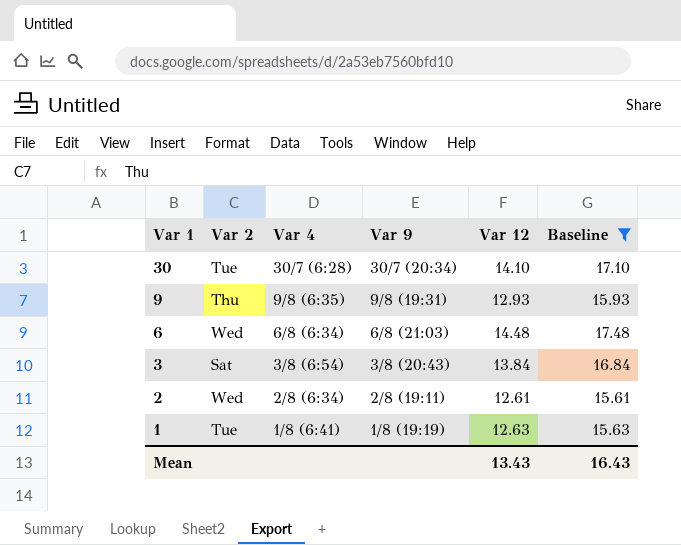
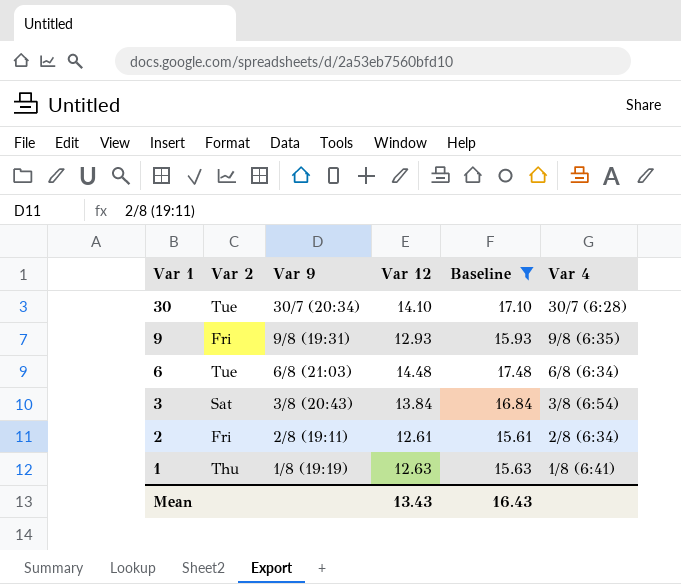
column Var 4 | position: 3 -> 6
9 | Var 2: Thu -> Fri
6 | Var 2: Wed -> Tue
2 | Var 2: Wed -> Fri
1 | Var 2: Tue -> Thu

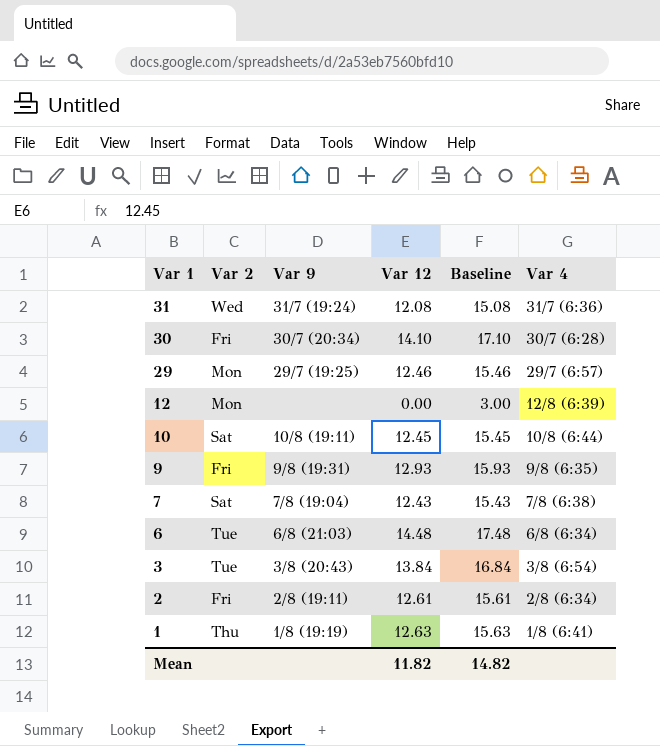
filter: Baseline >= 15.61 -> none
30 | Var 2: Tue -> Fri
3 | Var 2: Sat -> Tue
Mean | Var 12: 13.43 -> 11.82
Mean | Baseline: 16.43 -> 14.82

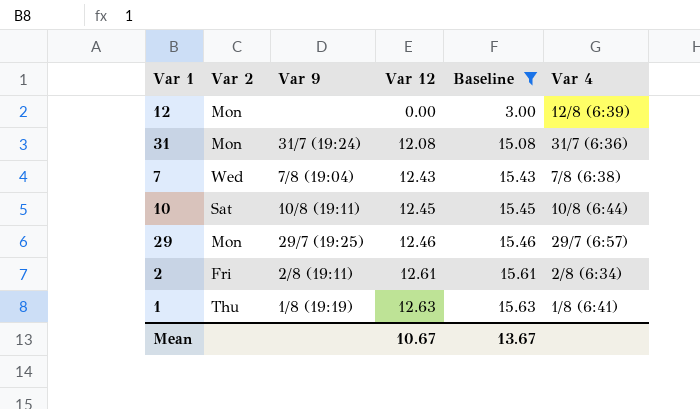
filter: none -> Baseline <= 15.63
row order: Var 1 descending -> Var 12 ascending
31 | Var 2: Wed -> Mon
7 | Var 2: Sat -> Wed
Mean | Var 12: 11.82 -> 10.67
Mean | Baseline: 14.82 -> 13.67

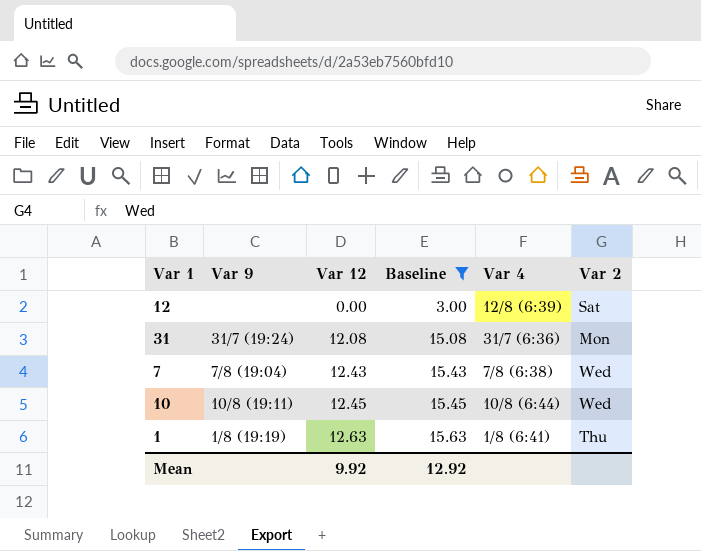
column Var 2 | position: 2 -> 6
row 29: Mon | 29/7 (19:25) | 12.46 | 15.46 | 29/7 (6:57) -> none
row 2: Fri | 2/8 (19:11) | 12.61 | 15.61 | 2/8 (6:34) -> none
12 | Var 2: Mon -> Sat
10 | Var 2: Sat -> Wed
Mean | Var 12: 10.67 -> 9.92
Mean | Baseline: 13.67 -> 12.92

